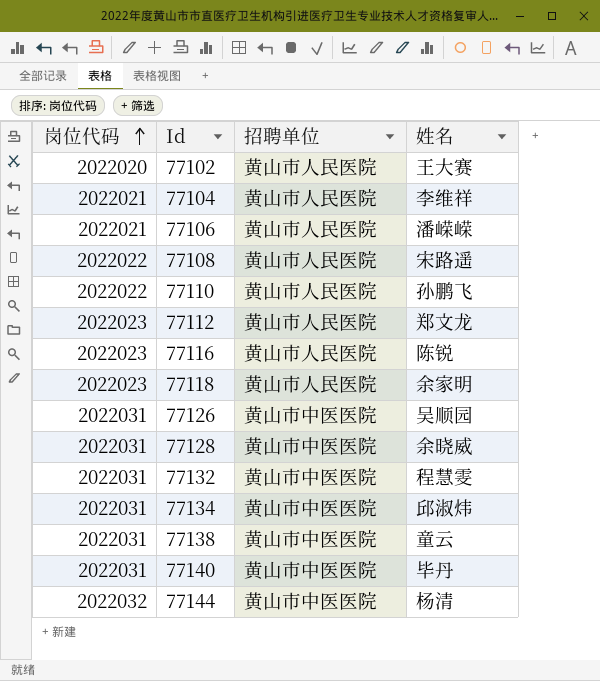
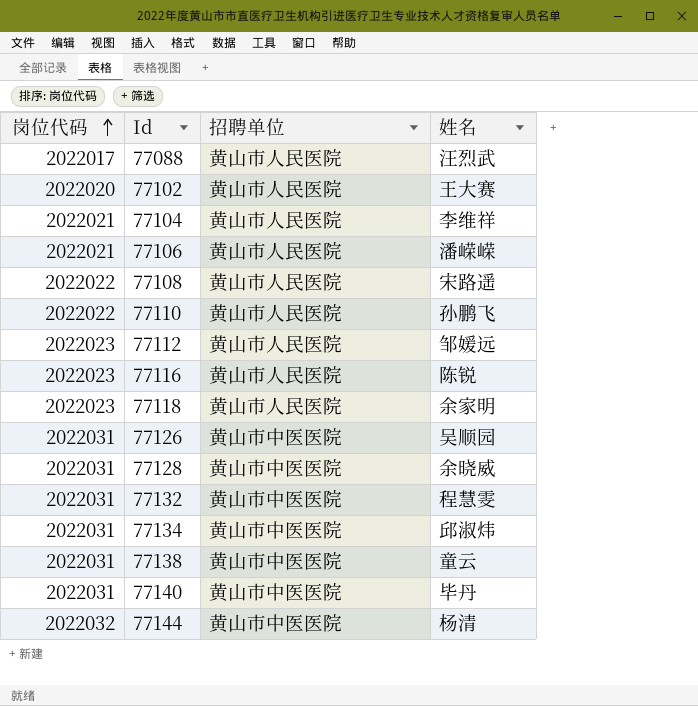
row 77088: none -> 2022017 | 黄山市人民医院 | 汪烈武
77112 | 姓名: 郑文龙 -> 邹媛远

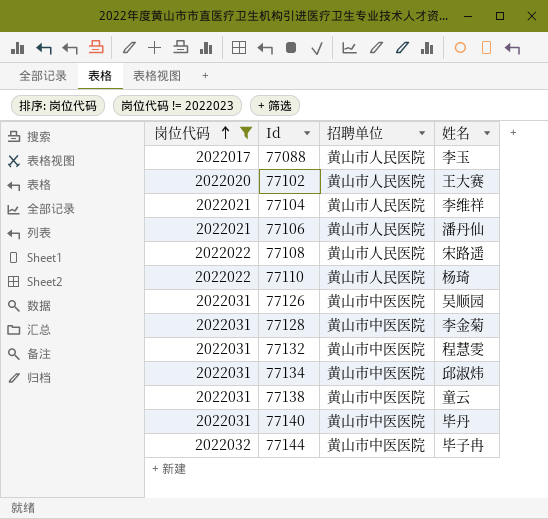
filter: none -> 岗位代码 != 2022023
77088 | 姓名: 汪烈武 -> 李玉
77106 | 姓名: 潘嵘嵘 -> 潘丹仙
77110 | 姓名: 孙鹏飞 -> 杨琦
77128 | 姓名: 余晓威 -> 李金菊
77144 | 姓名: 杨清 -> 毕子冉

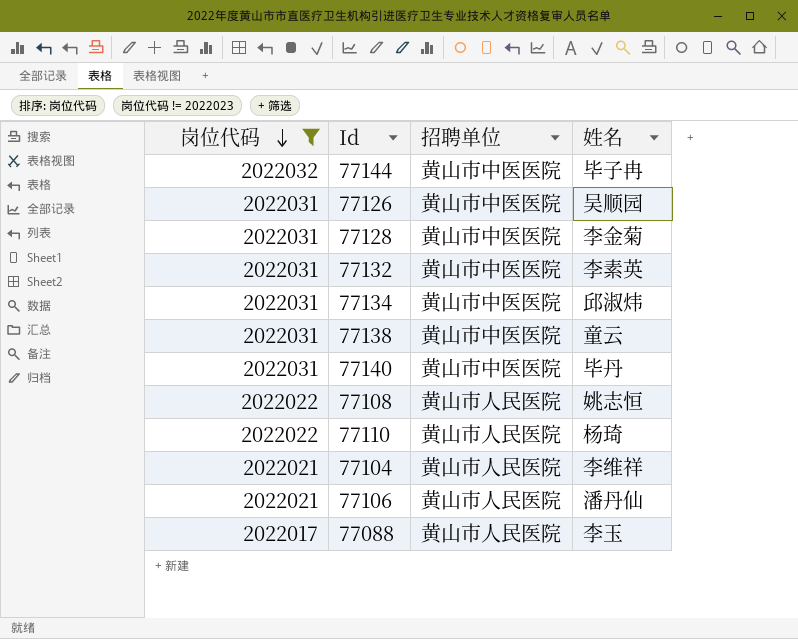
row order: 岗位代码 ascending -> 岗位代码 descending
row 77102: 2022020 | 黄山市人民医院 | 王大赛 -> none
77132 | 姓名: 程慧雯 -> 李素英
77108 | 姓名: 宋路遥 -> 姚志恒

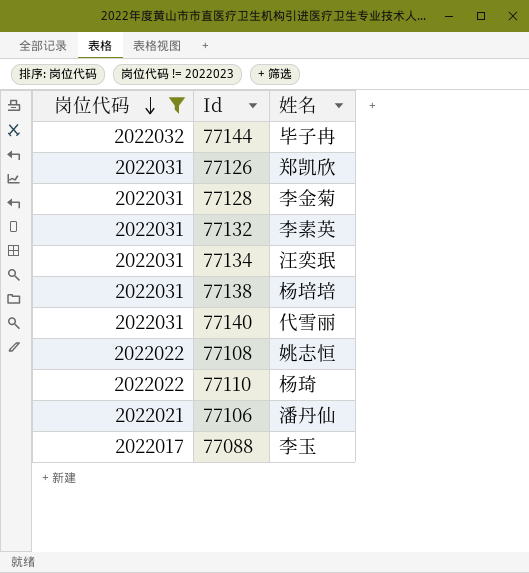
column 招聘单位 | position: 3 -> none
row 77104: 2022021 | 黄山市人民医院 | 李维祥 -> none
77126 | 姓名: 吴顺园 -> 郑凯欣
77134 | 姓名: 邱淑炜 -> 汪奕珉
77138 | 姓名: 童云 -> 杨培培
77140 | 姓名: 毕丹 -> 代雪丽

